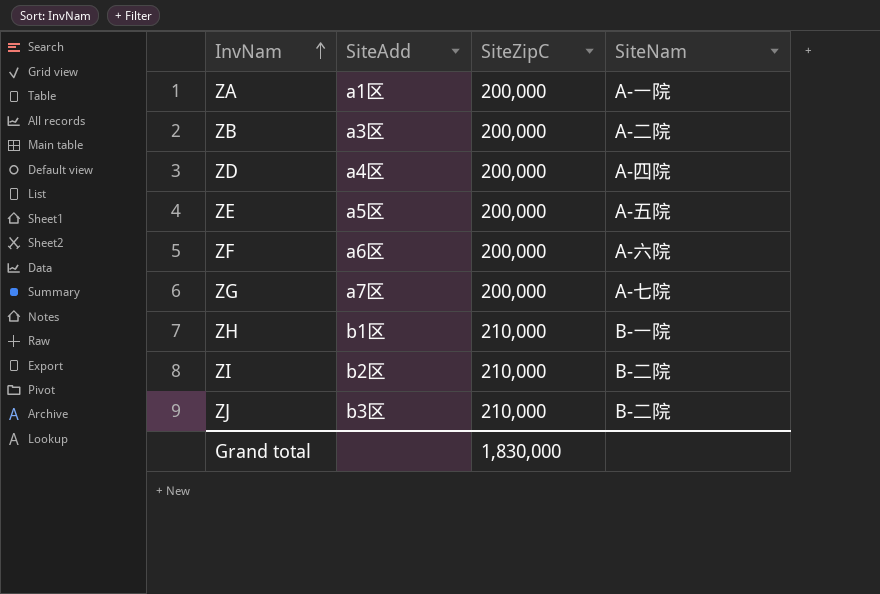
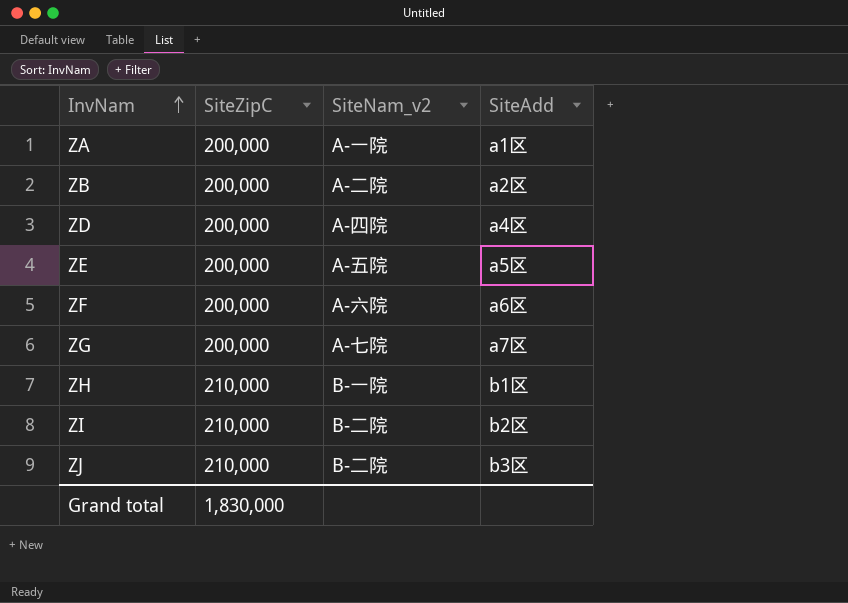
column name: SiteNam -> SiteNam_v2
column SiteAdd | position: 2 -> 4
ZB | SiteAdd: a3区 -> a2区

